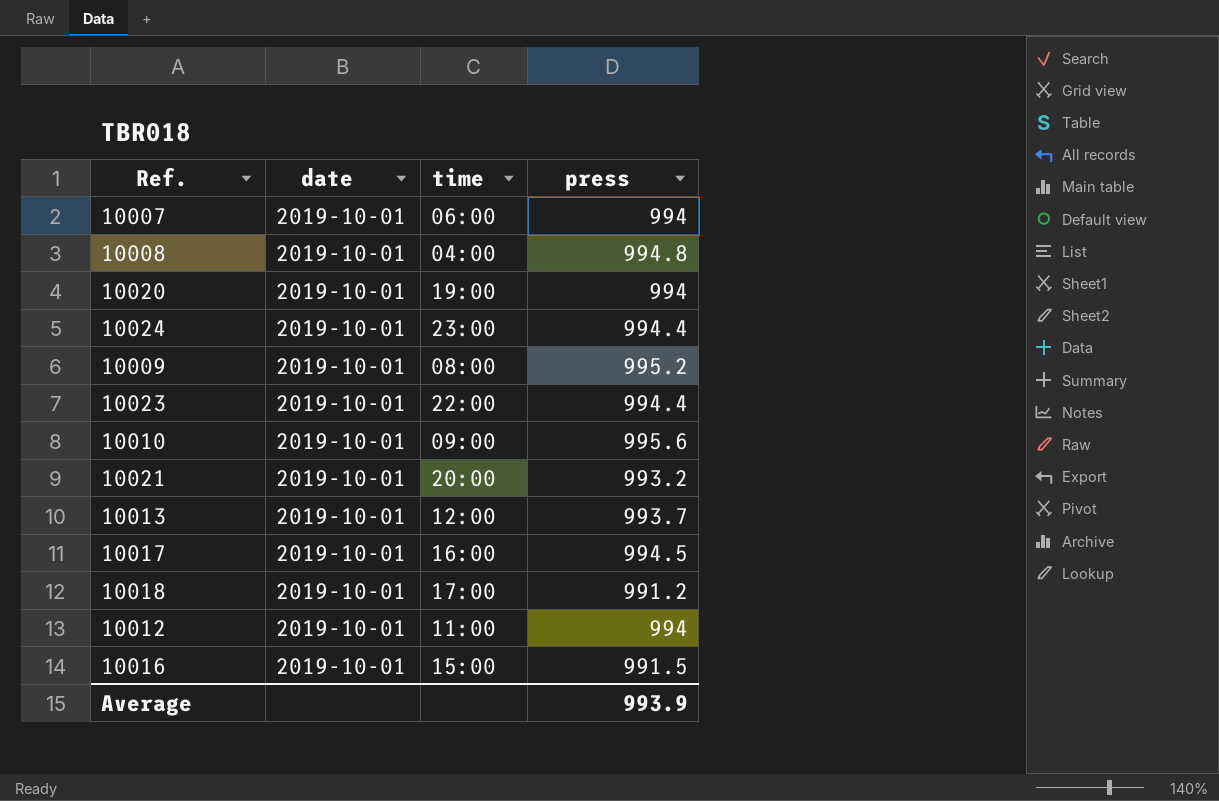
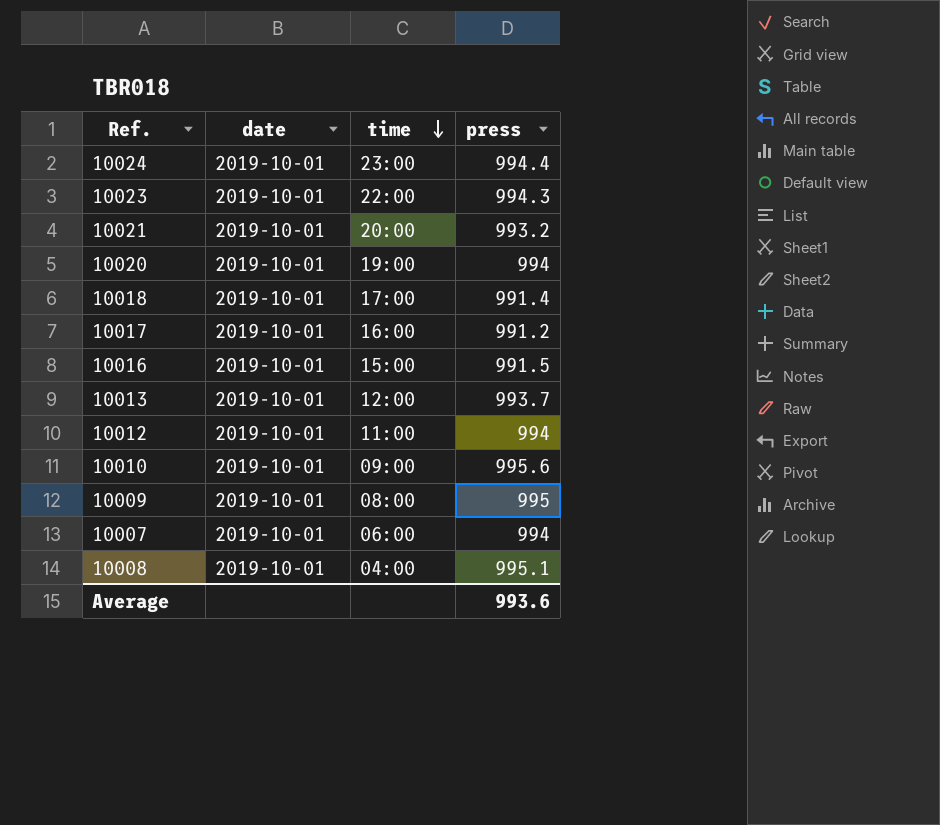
row order: none -> time descending
10023 | press: 994.4 -> 994.3
10018 | press: 991.2 -> 991.4
10017 | press: 994.5 -> 991.2
10009 | press: 995.2 -> 995
10008 | press: 994.8 -> 995.1
Average | press: 993.9 -> 993.6

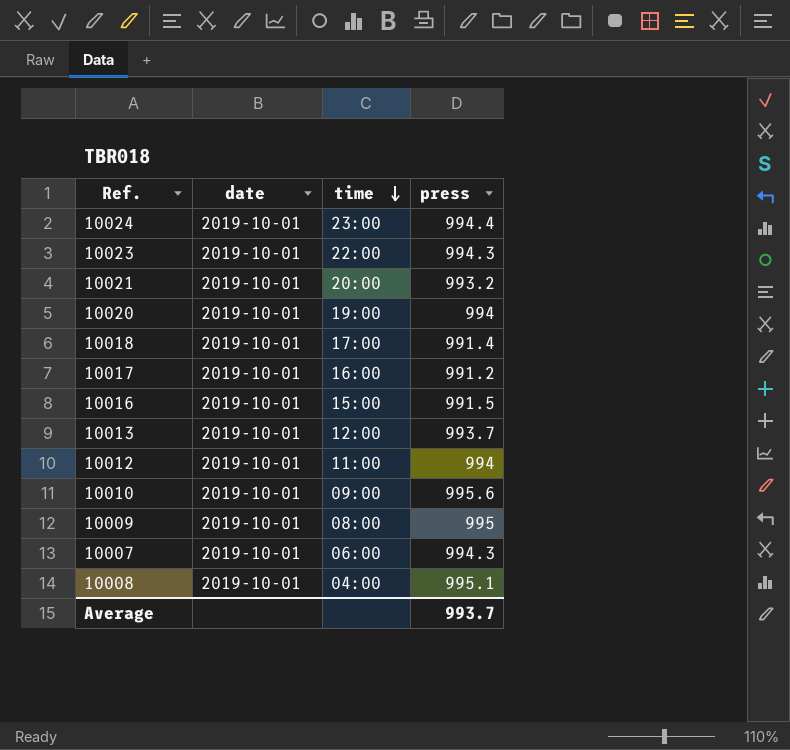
10007 | press: 994 -> 994.3
Average | press: 993.6 -> 993.7

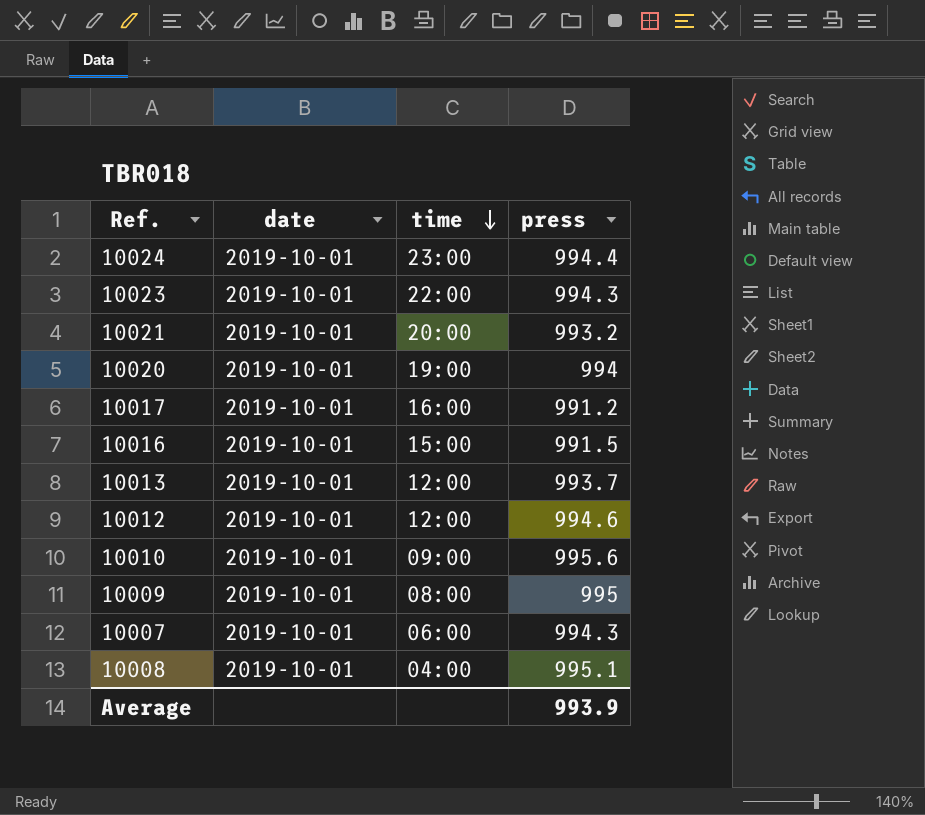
row 10018: 2019-10-01 | 17:00 | 991.4 -> none
10012 | time: 11:00 -> 12:00
10012 | press: 994 -> 994.6
Average | press: 993.7 -> 993.9

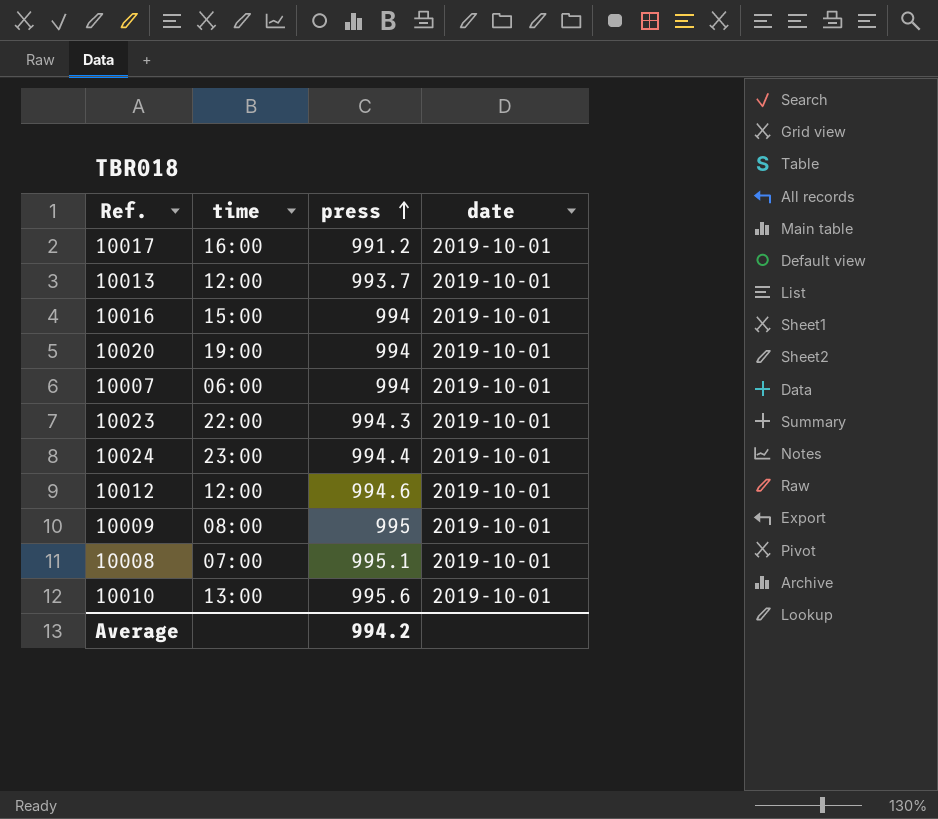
row order: time descending -> press ascending
column date | position: 2 -> 4
row 10021: 2019-10-01 | 20:00 | 993.2 -> none
10016 | press: 991.5 -> 994
10007 | press: 994.3 -> 994
10008 | time: 04:00 -> 07:00
10010 | time: 09:00 -> 13:00
Average | press: 993.9 -> 994.2

